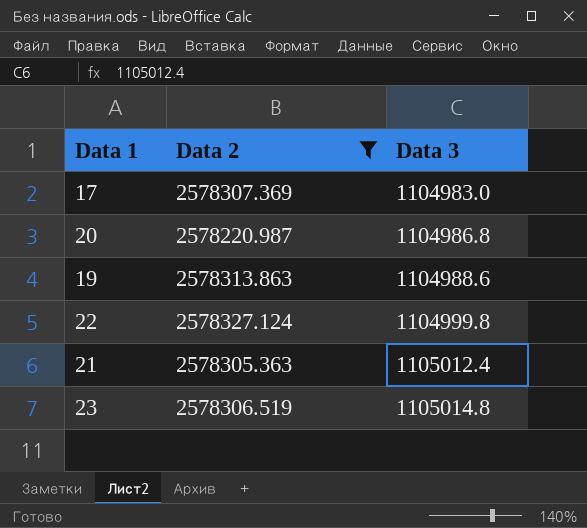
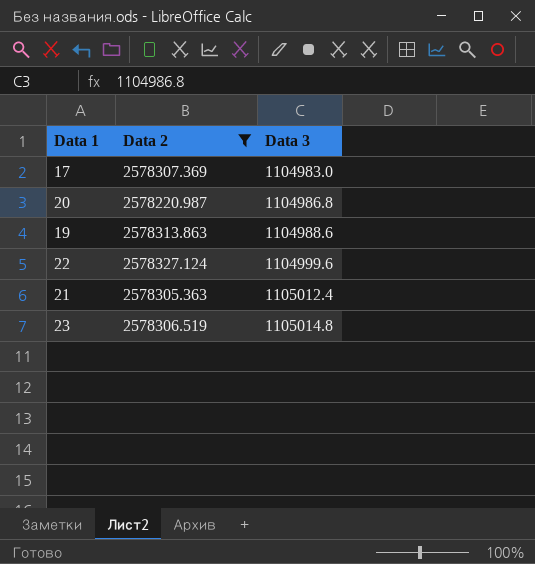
22 | Data 3: 1104999.8 -> 1104999.6

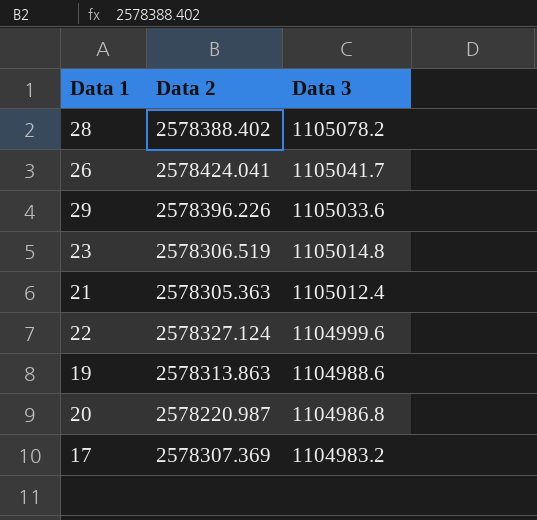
filter: Data 2 <= 2578327.124 -> none
row order: Data 3 ascending -> Data 3 descending
17 | Data 3: 1104983.0 -> 1104983.2

